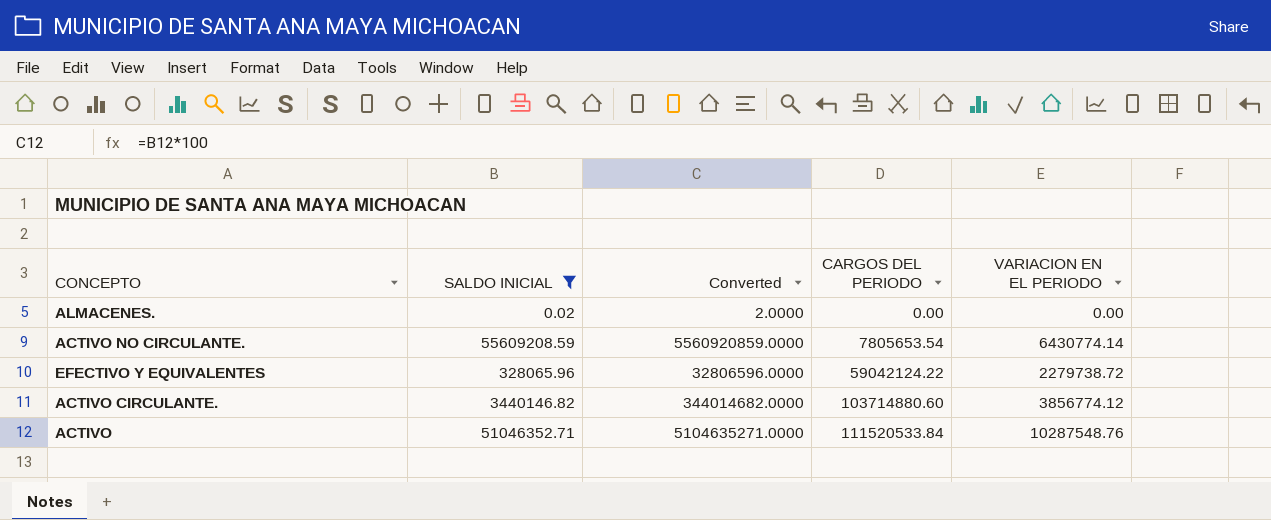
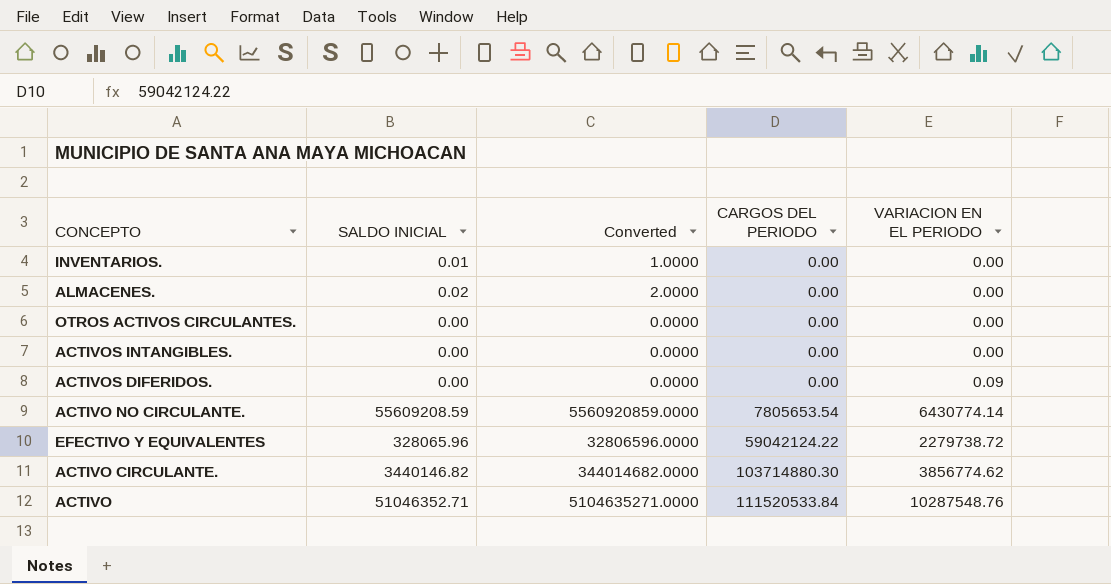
filter: SALDO INICIAL >= 0.02 -> none
ACTIVO CIRCULANTE. | CARGOS DEL PERIODO: 103714880.60 -> 103714880.30
ACTIVO CIRCULANTE. | VARIACION EN EL PERIODO: 3856774.12 -> 3856774.62

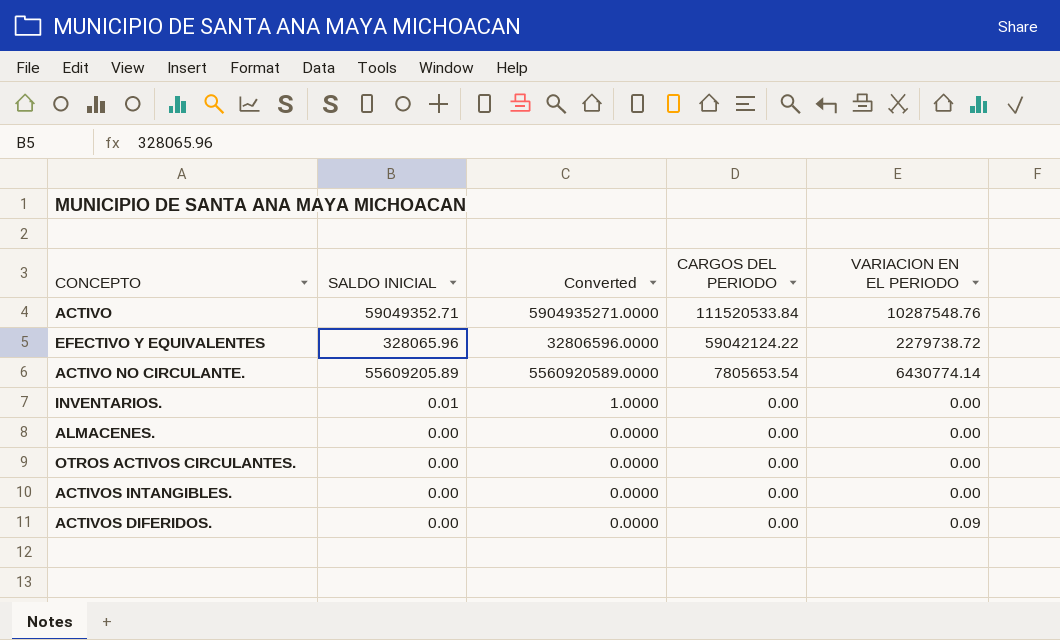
row order: CARGOS DEL PERIODO ascending -> CARGOS DEL PERIODO descending
row ACTIVO CIRCULANTE.: 3440146.82 | 344014682.0000 | 103714880.30 | 3856774.62 -> none
ACTIVO | SALDO INICIAL: 51046352.71 -> 59049352.71
ACTIVO | Converted: 5104635271.0000 -> 5904935271.0000
ACTIVO NO CIRCULANTE. | SALDO INICIAL: 55609208.59 -> 55609205.89
ACTIVO NO CIRCULANTE. | Converted: 5560920859.0000 -> 5560920589.0000
ALMACENES. | SALDO INICIAL: 0.02 -> 0.00
ALMACENES. | Converted: 2.0000 -> 0.0000

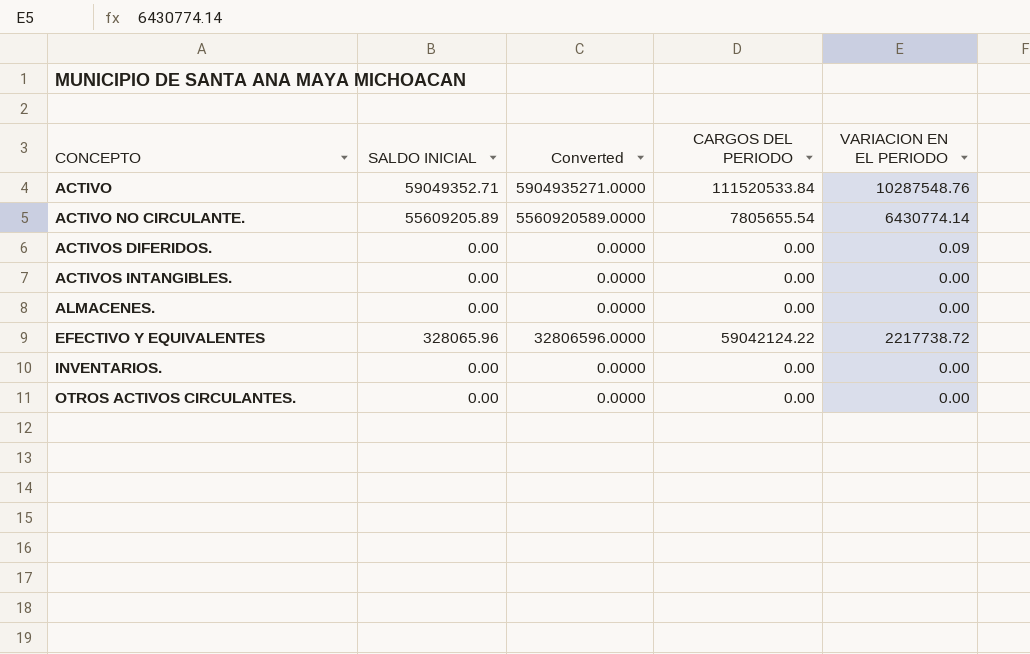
row order: CARGOS DEL PERIODO descending -> CONCEPTO ascending
ACTIVO NO CIRCULANTE. | CARGOS DEL PERIODO: 7805653.54 -> 7805655.54
EFECTIVO Y EQUIVALENTES | VARIACION EN EL PERIODO: 2279738.72 -> 2217738.72
INVENTARIOS. | SALDO INICIAL: 0.01 -> 0.00
INVENTARIOS. | Converted: 1.0000 -> 0.0000

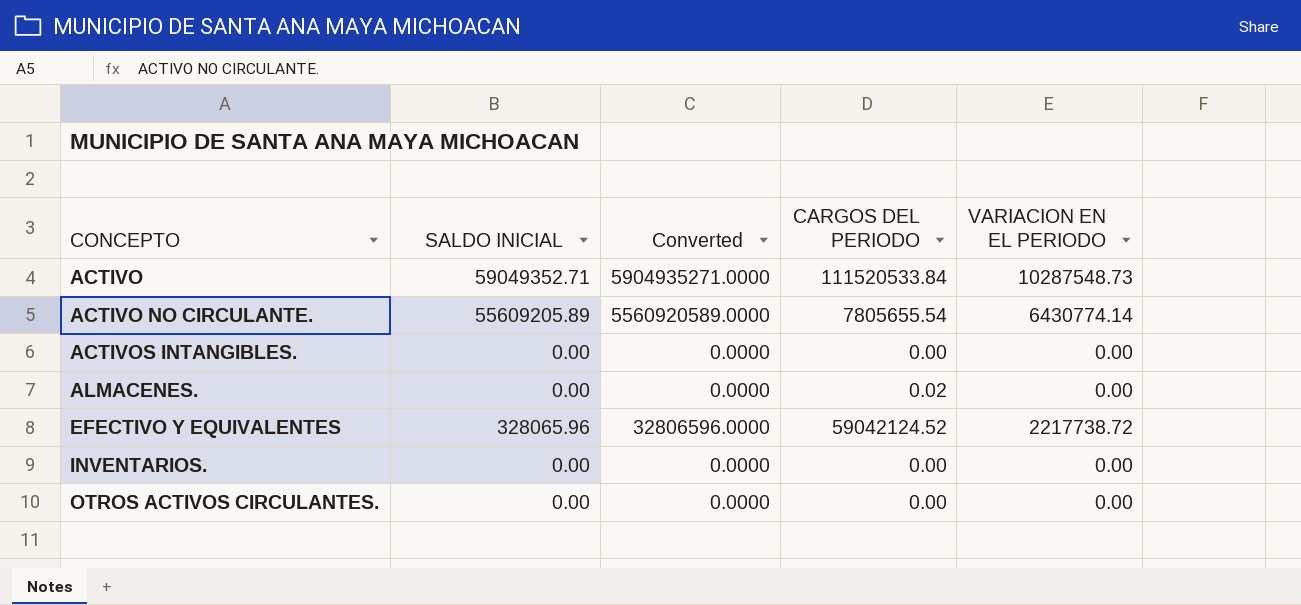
row ACTIVOS DIFERIDOS.: 0.00 | 0.0000 | 0.00 | 0.09 -> none
ACTIVO | VARIACION EN EL PERIODO: 10287548.76 -> 10287548.73
ALMACENES. | CARGOS DEL PERIODO: 0.00 -> 0.02
EFECTIVO Y EQUIVALENTES | CARGOS DEL PERIODO: 59042124.22 -> 59042124.52

